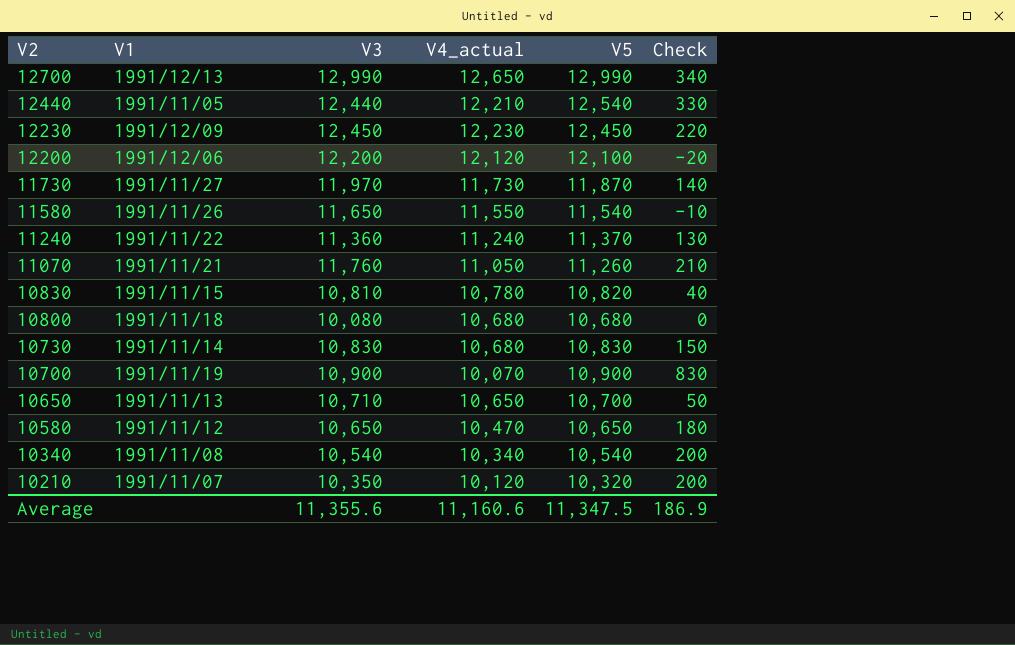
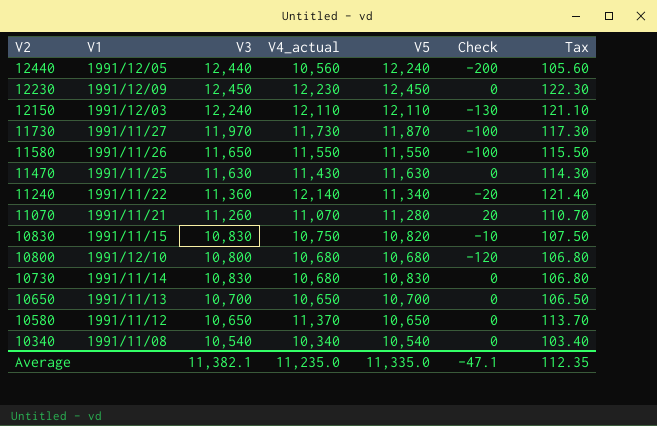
column Check | formula: [V5] - [V4_actual] -> [V5] - [V3]
column Tax | formula: none -> [V4_actual] * 0.01
row 12700: 1991/12/13 | 12,990 | 12,650 | 12,990 | 340 -> none
row 12200: 1991/12/06 | 12,200 | 12,120 | 12,100 | -20 -> none
row 10700: 1991/11/19 | 10,900 | 10,070 | 10,900 | 830 -> none
row 10210: 1991/11/07 | 10,350 | 10,120 | 10,320 | 200 -> none
12440 | V1: 1991/11/05 -> 1991/12/05
12440 | V4_actual: 12,210 -> 10,560
12440 | V5: 12,540 -> 12,240
row 12150: none -> 1991/12/03 | 12,240 | 12,110 | 12,110 | -130 | 121.10
11580 | V5: 11,540 -> 11,550
row 11470: none -> 1991/11/25 | 11,630 | 11,430 | 11,630 | 0 | 114.30
11240 | V4_actual: 11,240 -> 12,140
11240 | V5: 11,370 -> 11,340
11070 | V3: 11,760 -> 11,260
11070 | V4_actual: 11,050 -> 11,070
11070 | V5: 11,260 -> 11,280
10830 | V3: 10,810 -> 10,830
10830 | V4_actual: 10,780 -> 10,750
10800 | V1: 1991/11/18 -> 1991/12/10
10800 | V3: 10,080 -> 10,800
10650 | V3: 10,710 -> 10,700
10580 | V4_actual: 10,470 -> 11,370
Average | V3: 11,355.6 -> 11,382.1
Average | V4_actual: 11,160.6 -> 11,235.0
Average | V5: 11,347.5 -> 11,335.0
Average | Check: 186.9 -> -47.1

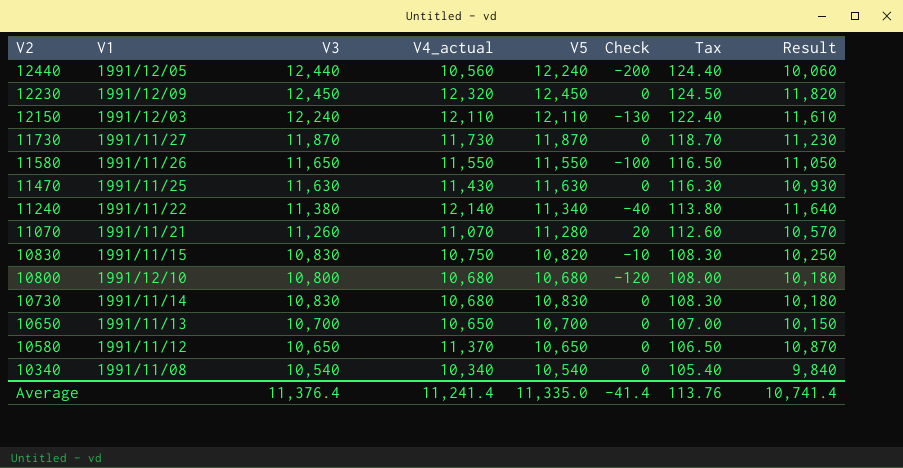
column Tax | formula: [V4_actual] * 0.01 -> [V3] * 0.01
column Result | formula: none -> [V4_actual] - 500
12230 | V4_actual: 12,230 -> 12,320
11730 | V3: 11,970 -> 11,870
11730 | Check: -100 -> 0
11240 | V3: 11,360 -> 11,380
11240 | Check: -20 -> -40
Average | V3: 11,382.1 -> 11,376.4
Average | V4_actual: 11,235.0 -> 11,241.4
Average | Check: -47.1 -> -41.4
Average | Tax: 112.35 -> 113.76

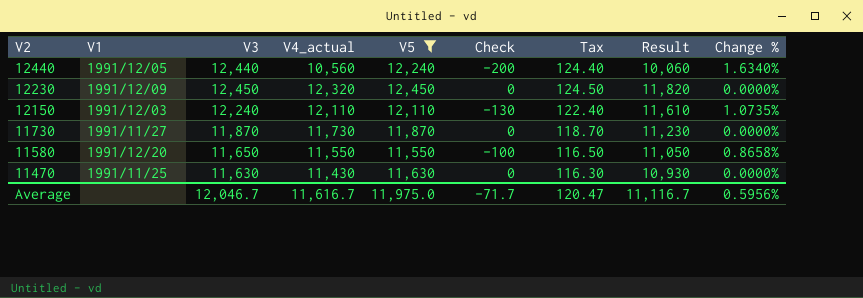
filter: none -> V5 >= 11,550
column Change % | formula: none -> ([V3] - [V5]) / [V5]
11580 | V1: 1991/11/26 -> 1991/12/20
Average | V3: 11,376.4 -> 12,046.7
Average | V4_actual: 11,241.4 -> 11,616.7
Average | V5: 11,335.0 -> 11,975.0
Average | Check: -41.4 -> -71.7
Average | Tax: 113.76 -> 120.47
Average | Result: 10,741.4 -> 11,116.7

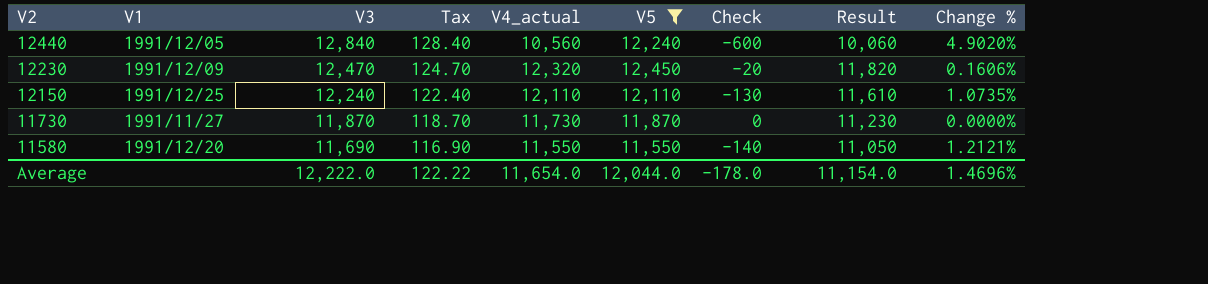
column Tax | position: 7 -> 4
row 11470: 1991/11/25 | 11,630 | 11,430 | 11,630 | 0 | 116.30 | 10,930 | 0.0000% -> none
12440 | V3: 12,440 -> 12,840
12440 | Tax: 124.40 -> 128.40
12440 | Check: -200 -> -600
12440 | Change %: 1.6340% -> 4.9020%
12230 | V3: 12,450 -> 12,470
12230 | Tax: 124.50 -> 124.70
12230 | Check: 0 -> -20
12230 | Change %: 0.0000% -> 0.1606%
12150 | V1: 1991/12/03 -> 1991/12/25
11580 | V3: 11,650 -> 11,690
11580 | Tax: 116.50 -> 116.90
11580 | Check: -100 -> -140
11580 | Change %: 0.8658% -> 1.2121%
Average | V3: 12,046.7 -> 12,222.0
Average | Tax: 120.47 -> 122.22
Average | V4_actual: 11,616.7 -> 11,654.0
Average | V5: 11,975.0 -> 12,044.0
Average | Check: -71.7 -> -178.0
Average | Result: 11,116.7 -> 11,154.0
Average | Change %: 0.5956% -> 1.4696%

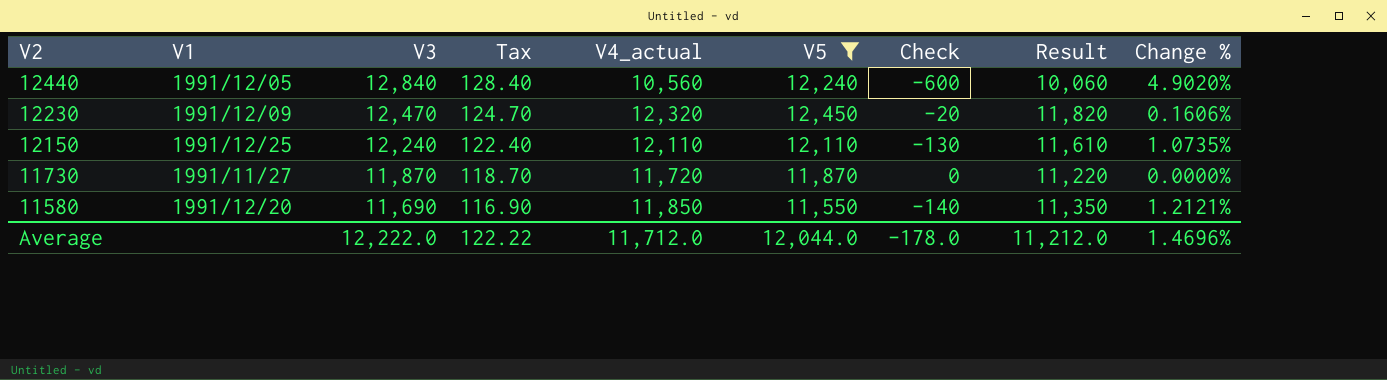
11730 | V4_actual: 11,730 -> 11,720
11730 | Result: 11,230 -> 11,220
11580 | V4_actual: 11,550 -> 11,850
11580 | Result: 11,050 -> 11,350
Average | V4_actual: 11,654.0 -> 11,712.0
Average | Result: 11,154.0 -> 11,212.0

